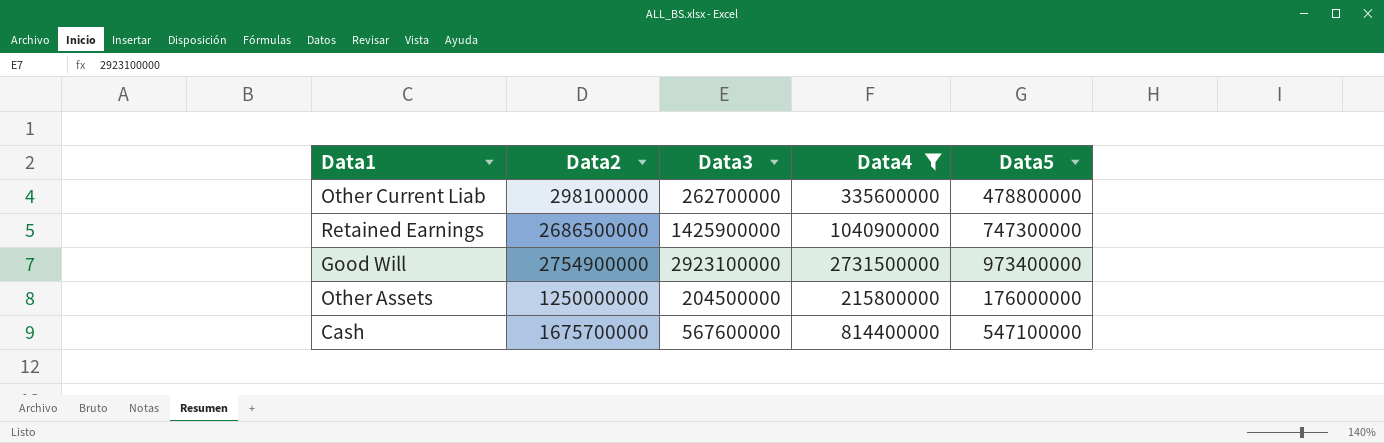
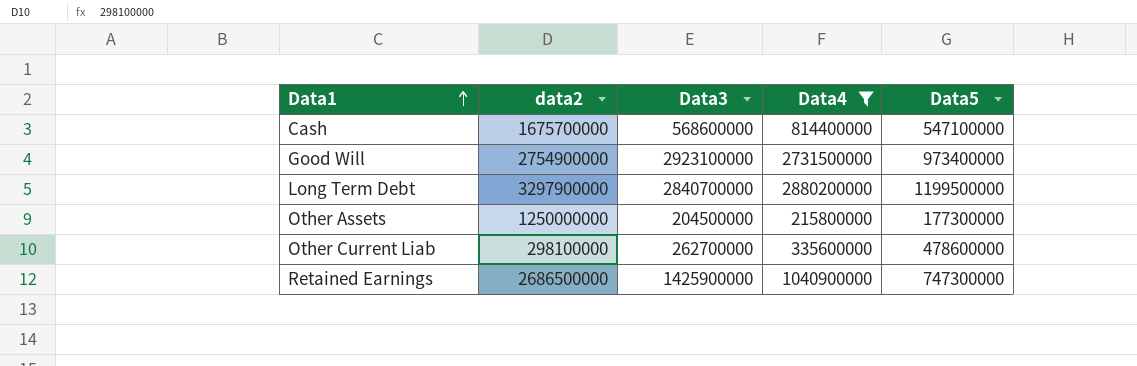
row order: none -> Data1 ascending
column name: Data2 -> data2
Cash | Data3: 567600000 -> 568600000
row Long Term Debt: none -> 3297900000 | 2840700000 | 2880200000 | 1199500000
Other Assets | Data5: 176000000 -> 177300000
Other Current Liab | Data5: 478800000 -> 478600000

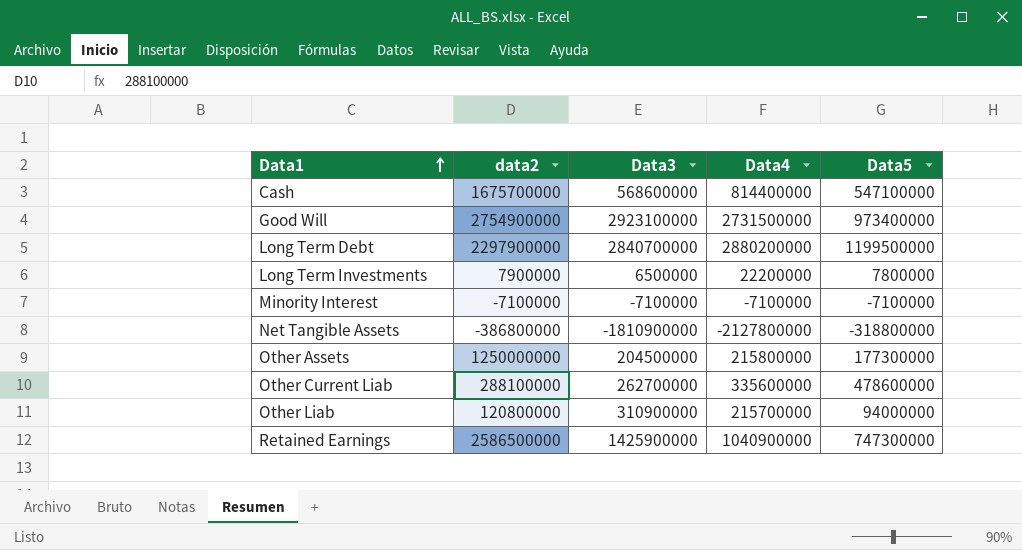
filter: Data4 >= 215800000 -> none
Long Term Debt | data2: 3297900000 -> 2297900000
Other Current Liab | data2: 298100000 -> 288100000
Retained Earnings | data2: 2686500000 -> 2586500000

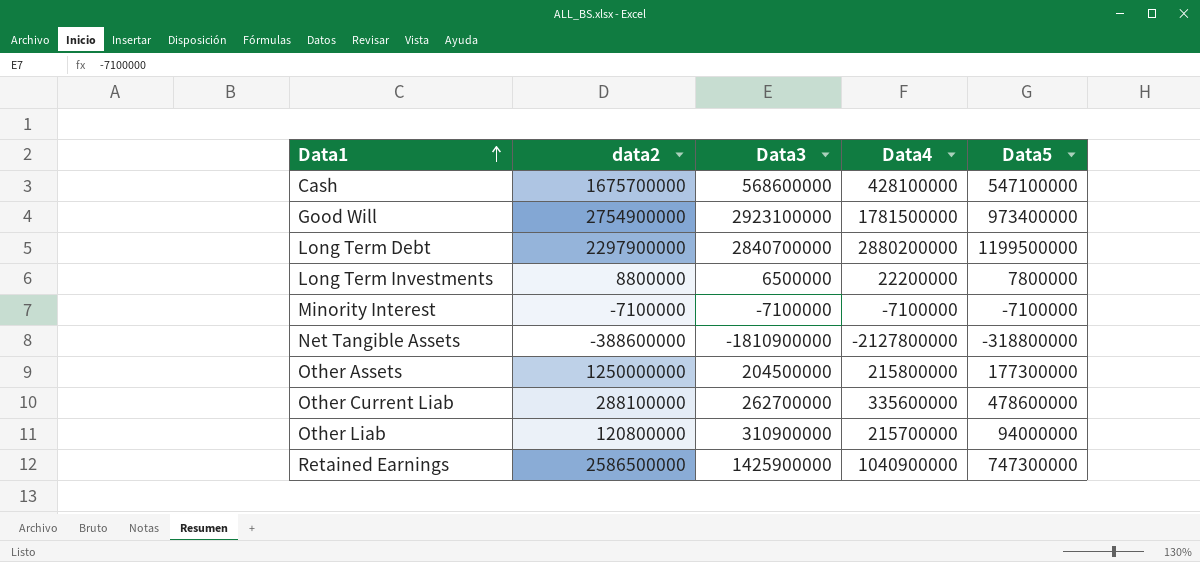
Cash | Data4: 814400000 -> 428100000
Good Will | Data4: 2731500000 -> 1781500000
Long Term Investments | data2: 7900000 -> 8800000
Net Tangible Assets | data2: -386800000 -> -388600000

